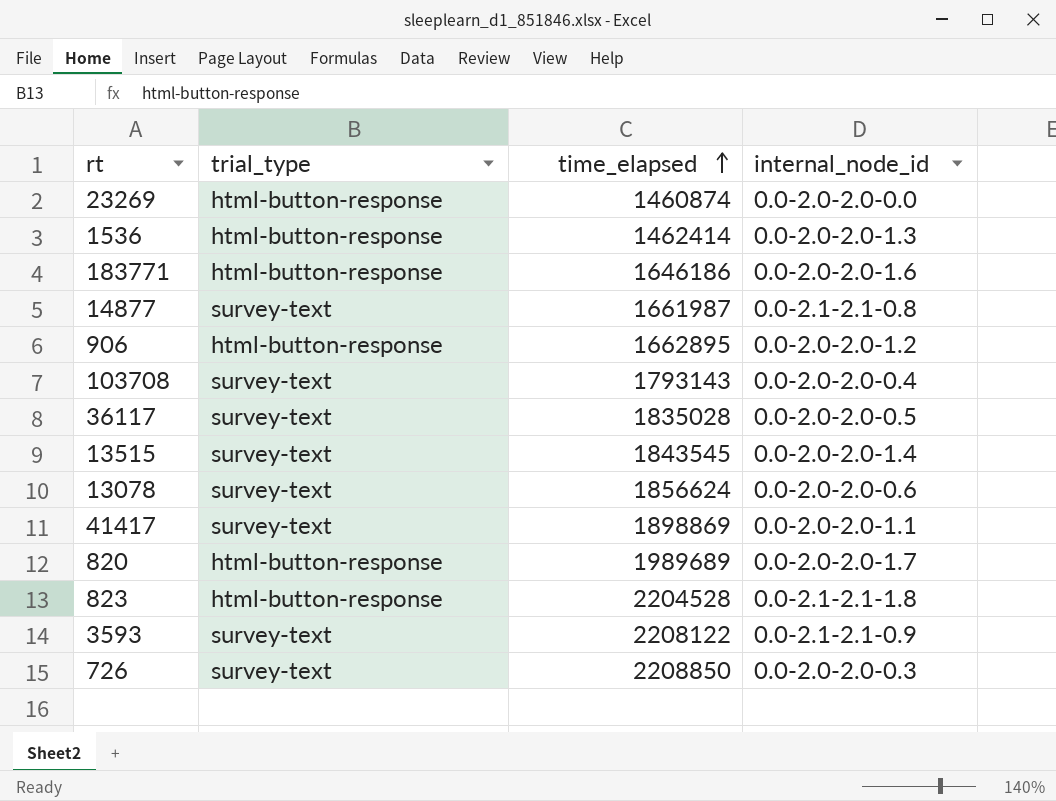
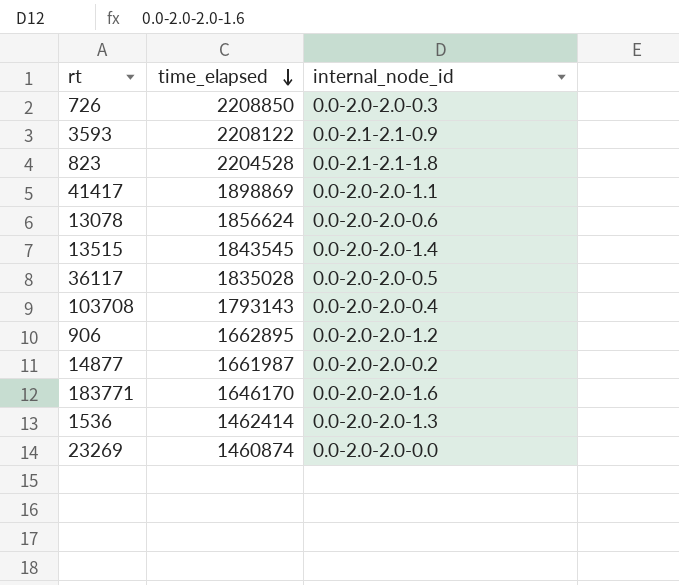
row order: time_elapsed ascending -> time_elapsed descending
column trial_type | position: 2 -> none
row 820: html-button-response | 1989689 | 0.0-2.0-2.0-1.7 -> none
14877 | internal_node_id: 0.0-2.1-2.1-0.8 -> 0.0-2.0-2.0-0.2
183771 | time_elapsed: 1646186 -> 1646170

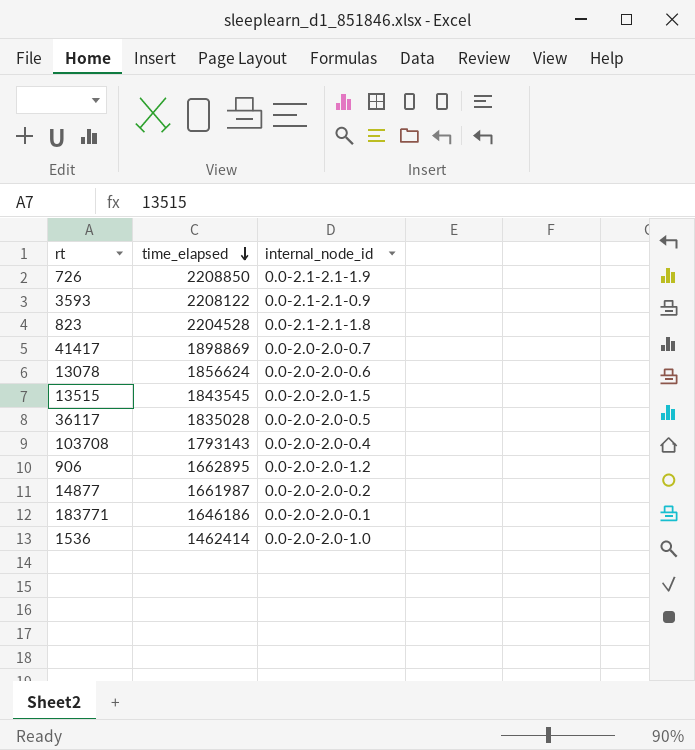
row 23269: 1460874 | 0.0-2.0-2.0-0.0 -> none
726 | internal_node_id: 0.0-2.0-2.0-0.3 -> 0.0-2.1-2.1-1.9
41417 | internal_node_id: 0.0-2.0-2.0-1.1 -> 0.0-2.0-2.0-0.7
13515 | internal_node_id: 0.0-2.0-2.0-1.4 -> 0.0-2.0-2.0-1.5
183771 | time_elapsed: 1646170 -> 1646186
183771 | internal_node_id: 0.0-2.0-2.0-1.6 -> 0.0-2.0-2.0-0.1
1536 | internal_node_id: 0.0-2.0-2.0-1.3 -> 0.0-2.0-2.0-1.0

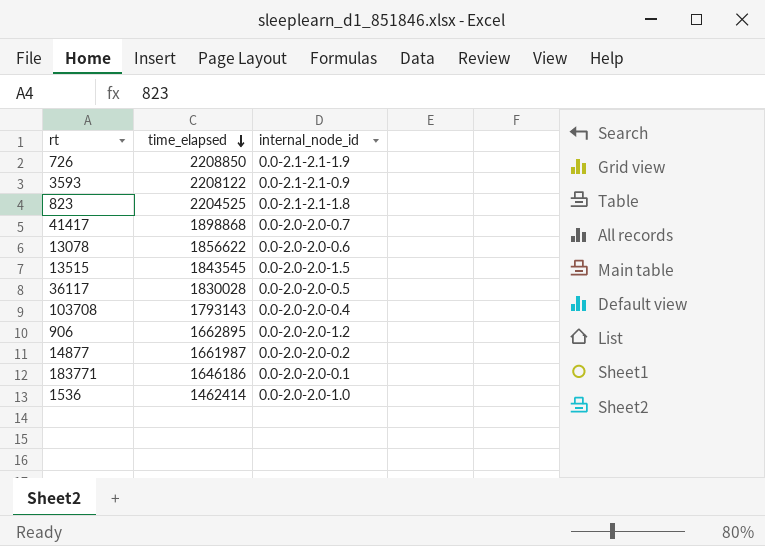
823 | time_elapsed: 2204528 -> 2204525
41417 | time_elapsed: 1898869 -> 1898868
13078 | time_elapsed: 1856624 -> 1856622
36117 | time_elapsed: 1835028 -> 1830028

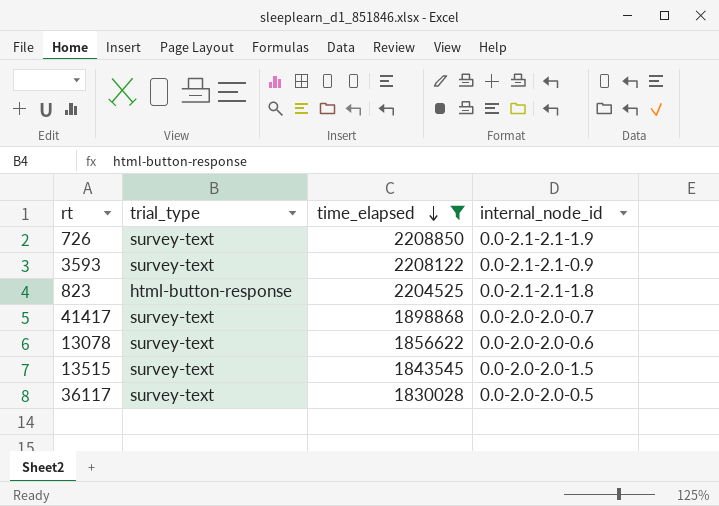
filter: none -> time_elapsed >= 1830028
column trial_type | position: none -> 2

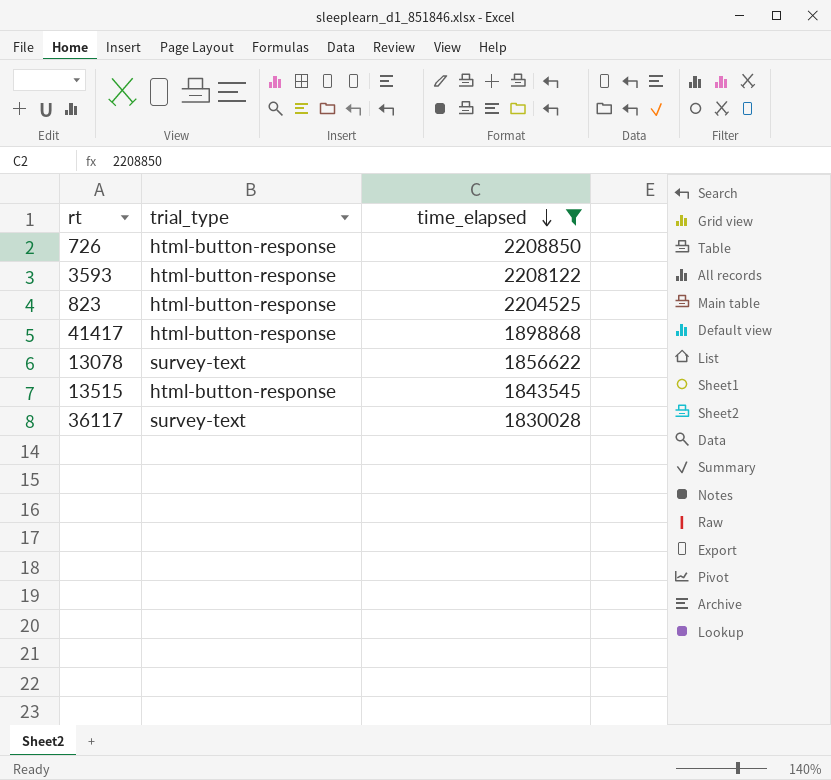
column internal_node_id | position: 4 -> none
726 | trial_type: survey-text -> html-button-response
3593 | trial_type: survey-text -> html-button-response
41417 | trial_type: survey-text -> html-button-response
13515 | trial_type: survey-text -> html-button-response

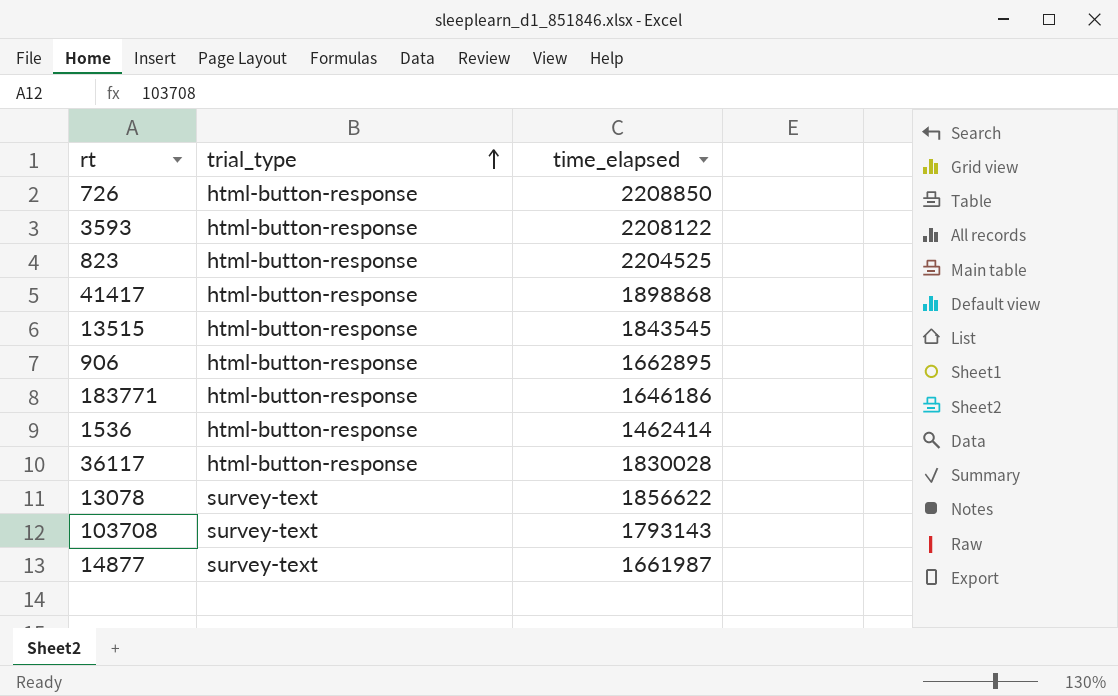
filter: time_elapsed >= 1830028 -> none
row order: time_elapsed descending -> trial_type ascending
36117 | trial_type: survey-text -> html-button-response

